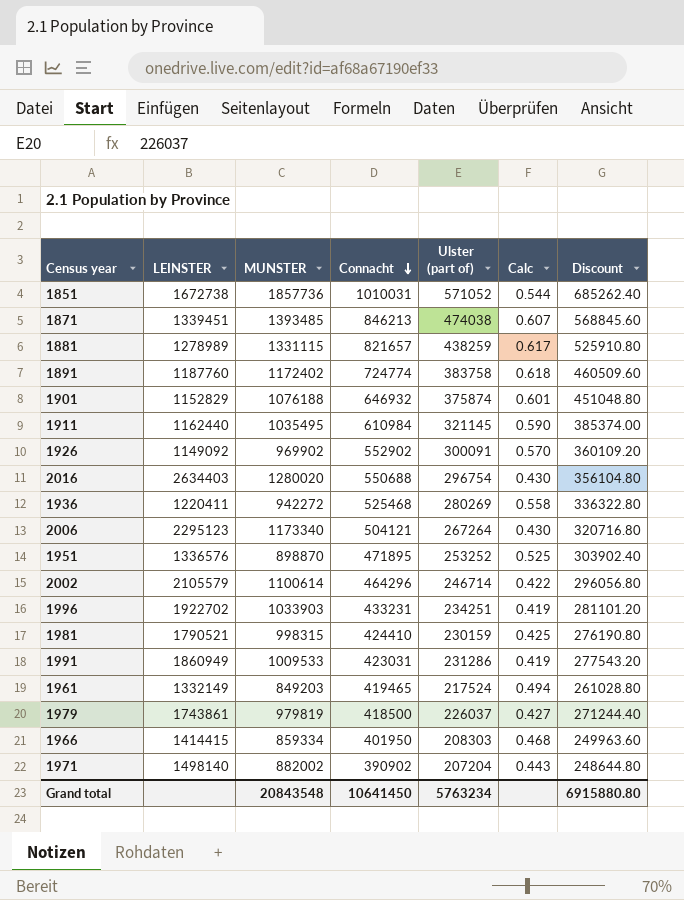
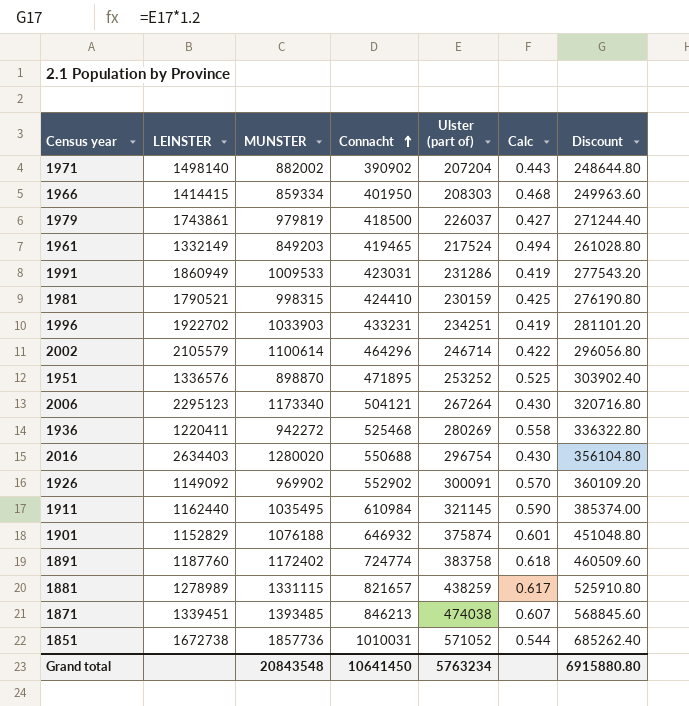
row order: Connacht descending -> Connacht ascending

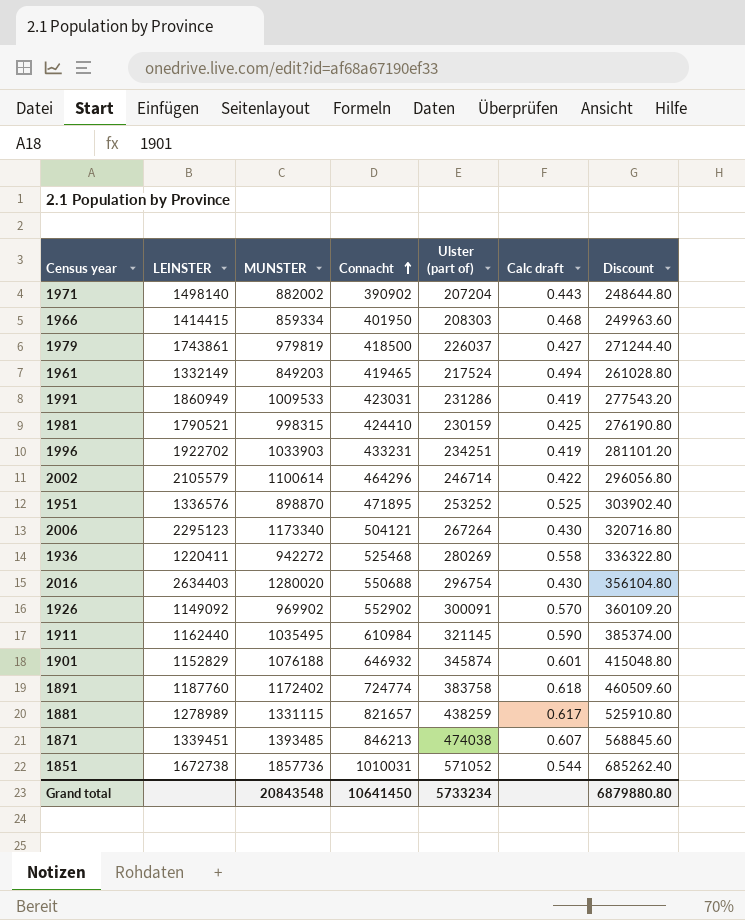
column name: Calc -> Calc draft
1901 | Ulster (part of): 375874 -> 345874
1901 | Discount: 451048.80 -> 415048.80
Grand total | Ulster (part of): 5763234 -> 5733234
Grand total | Discount: 6915880.80 -> 6879880.80

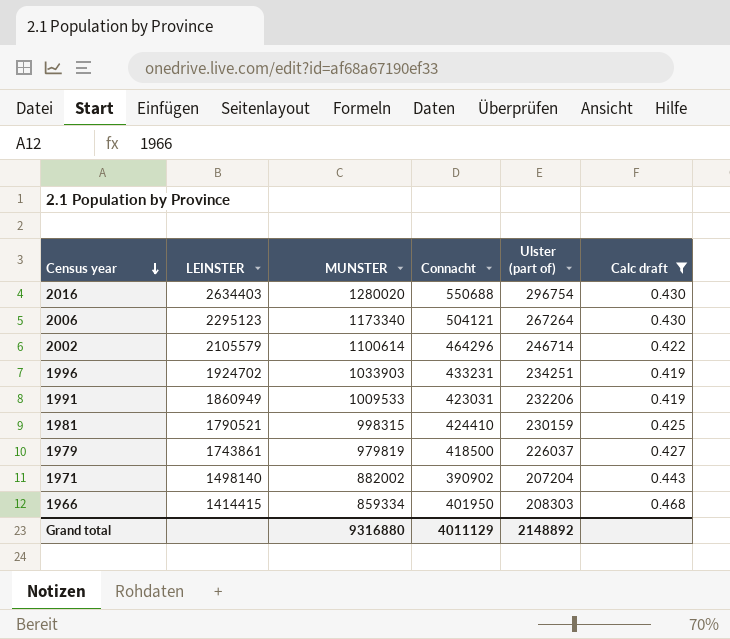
filter: none -> Calc draft <= 0.468
row order: Connacht ascending -> Census year descending
column Discount | formula: [Ulster (part of)] * 1.2 -> none
1996 | LEINSTER: 1922702 -> 1924702
1991 | Ulster (part of): 231286 -> 232206
Grand total | MUNSTER: 20843548 -> 9316880
Grand total | Connacht: 10641450 -> 4011129
Grand total | Ulster (part of): 5733234 -> 2148892

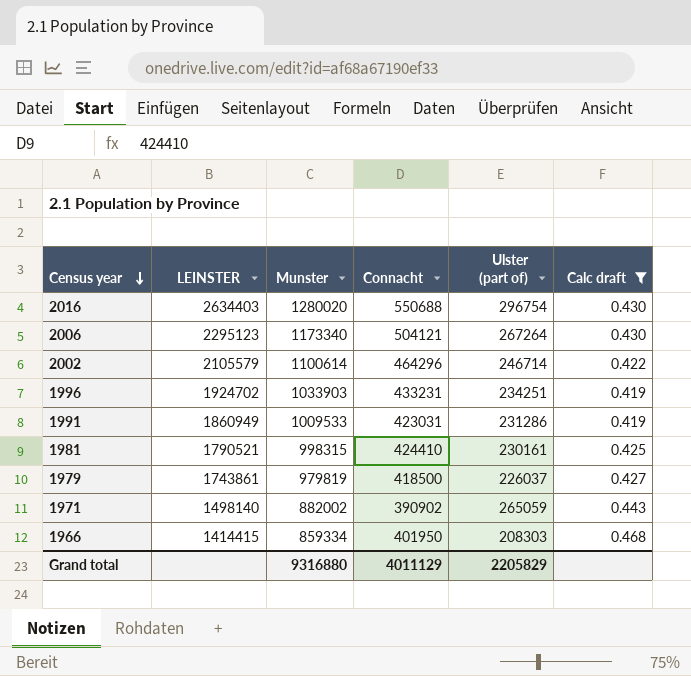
column name: MUNSTER -> Munster
1991 | Ulster (part of): 232206 -> 231286
1981 | Ulster (part of): 230159 -> 230161
1971 | Ulster (part of): 207204 -> 265059
Grand total | Ulster (part of): 2148892 -> 2205829

